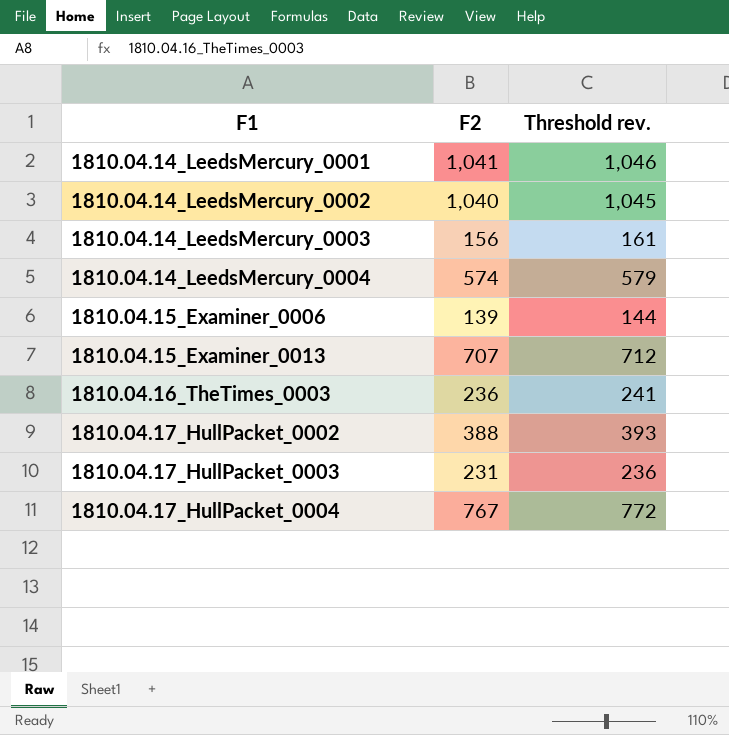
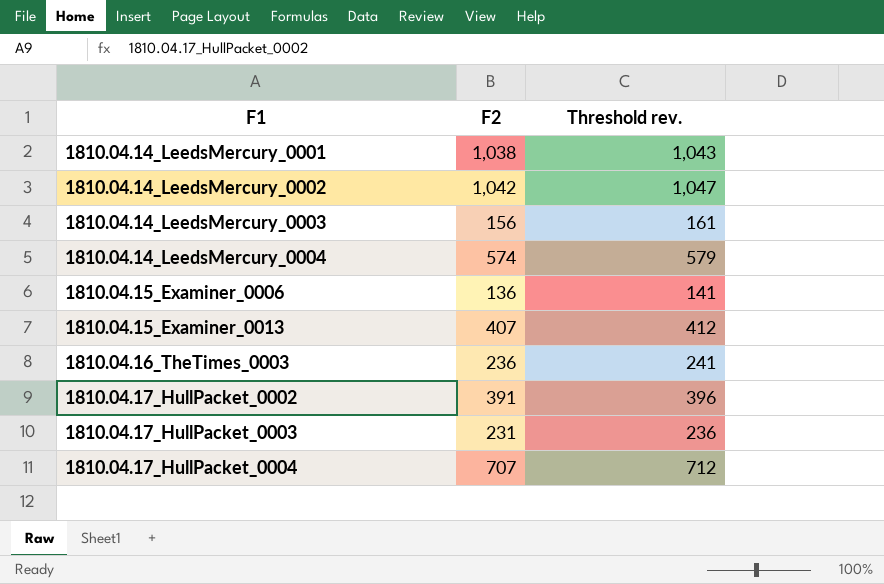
1810.04.14_LeedsMercury_0001 | F2: 1,041 -> 1,038
1810.04.14_LeedsMercury_0001 | Threshold rev.: 1,046 -> 1,043
1810.04.14_LeedsMercury_0002 | F2: 1,040 -> 1,042
1810.04.14_LeedsMercury_0002 | Threshold rev.: 1,045 -> 1,047
1810.04.15_Examiner_0006 | F2: 139 -> 136
1810.04.15_Examiner_0006 | Threshold rev.: 144 -> 141
1810.04.15_Examiner_0013 | F2: 707 -> 407
1810.04.15_Examiner_0013 | Threshold rev.: 712 -> 412
1810.04.17_HullPacket_0002 | F2: 388 -> 391
1810.04.17_HullPacket_0002 | Threshold rev.: 393 -> 396
1810.04.17_HullPacket_0004 | F2: 767 -> 707
1810.04.17_HullPacket_0004 | Threshold rev.: 772 -> 712

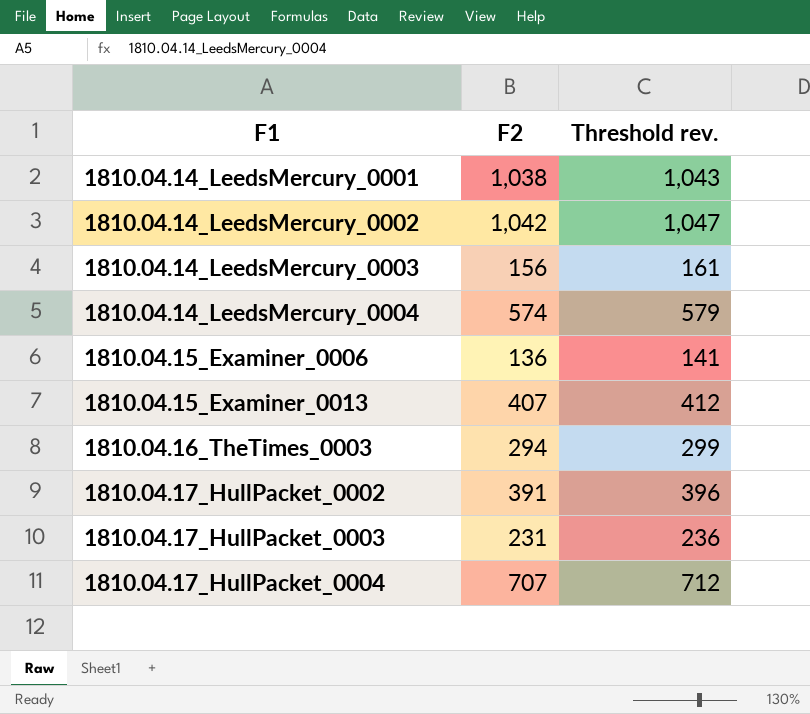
1810.04.16_TheTimes_0003 | F2: 236 -> 294
1810.04.16_TheTimes_0003 | Threshold rev.: 241 -> 299

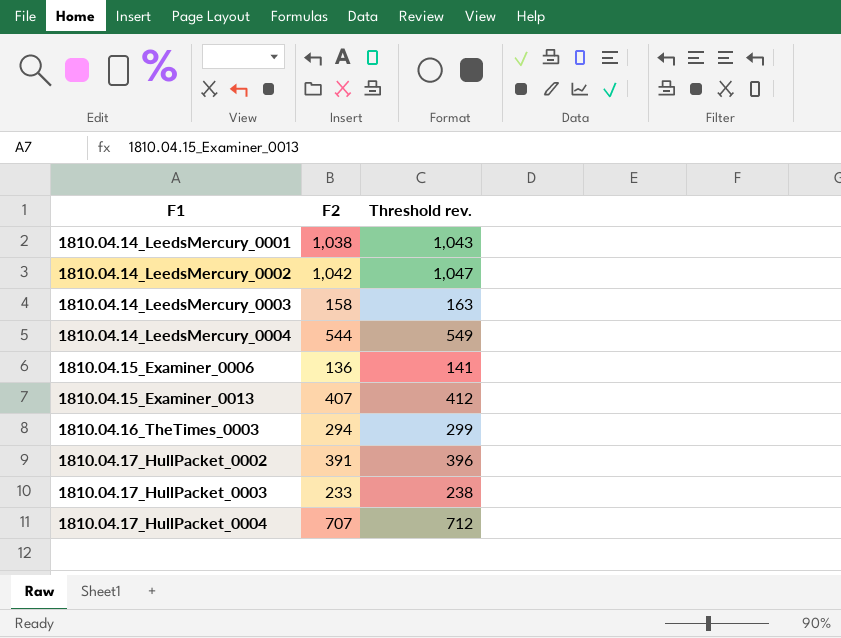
1810.04.14_LeedsMercury_0003 | F2: 156 -> 158
1810.04.14_LeedsMercury_0003 | Threshold rev.: 161 -> 163
1810.04.14_LeedsMercury_0004 | F2: 574 -> 544
1810.04.14_LeedsMercury_0004 | Threshold rev.: 579 -> 549
1810.04.17_HullPacket_0003 | F2: 231 -> 233
1810.04.17_HullPacket_0003 | Threshold rev.: 236 -> 238

